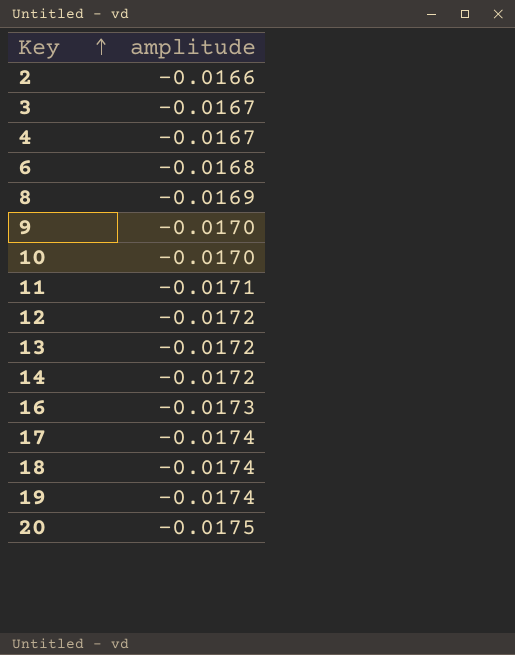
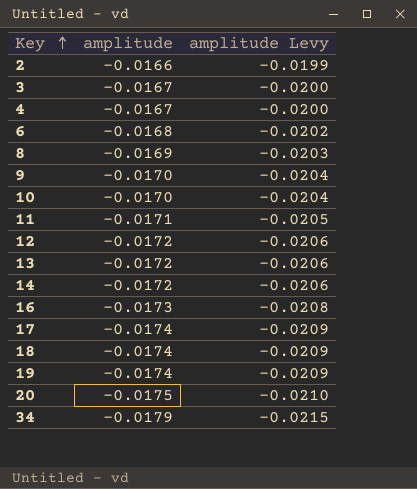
column amplitude Levy | formula: none -> [amplitude] * 1.2
row 34: none -> -0.0179 | -0.0215

